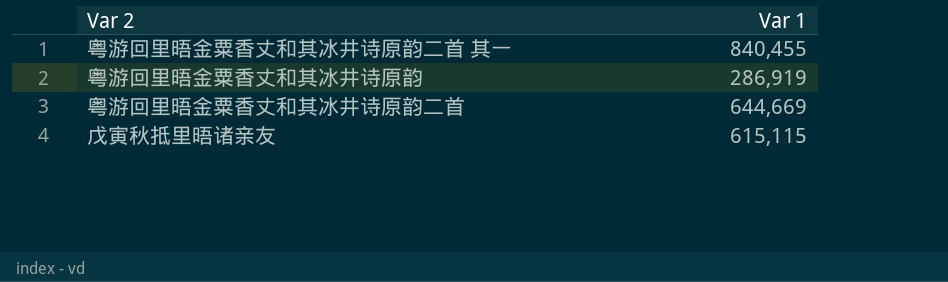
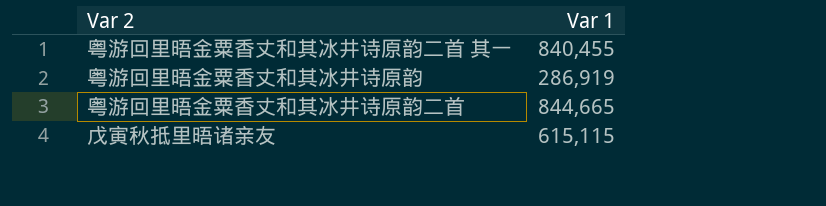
粤游回里晤金粟香丈和其冰井诗原韵二首 | Var 1: 644,669 -> 844,665

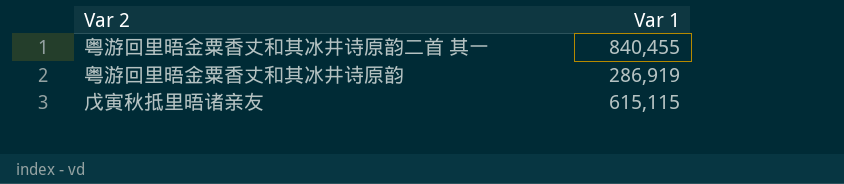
row 粤游回里晤金粟香丈和其冰井诗原韵二首: 844,665 -> none

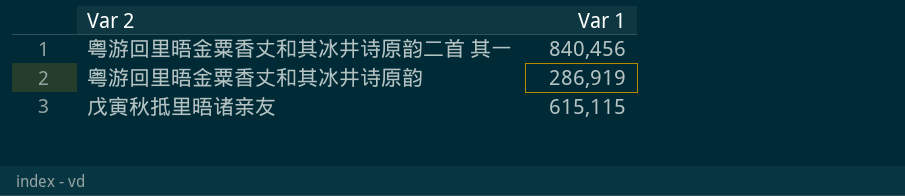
粤游回里晤金粟香丈和其冰井诗原韵二首 其一 | Var 1: 840,455 -> 840,456

